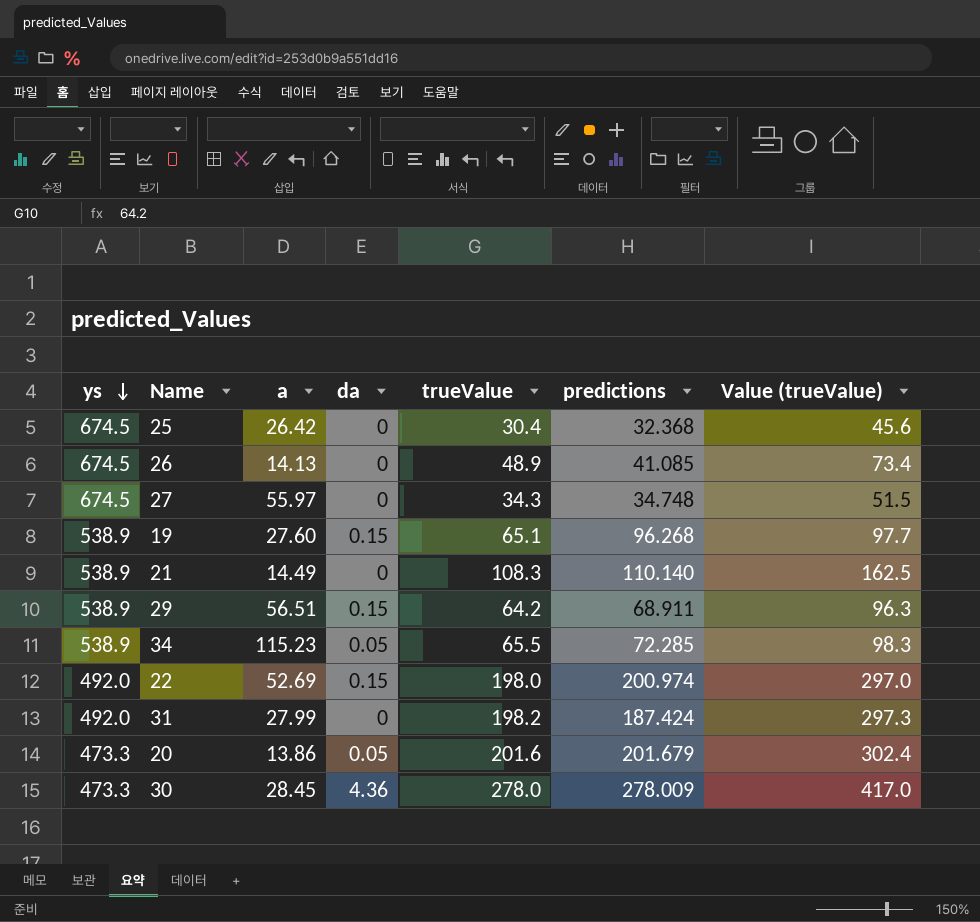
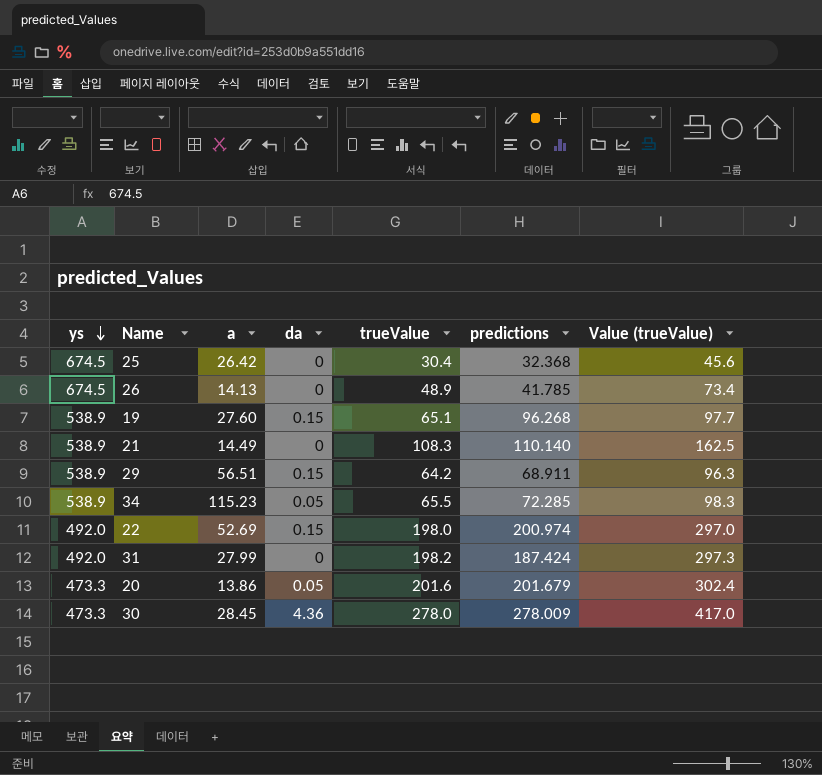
row 27: 674.5 | 55.97 | 0 | 34.3 | 34.748 | 51.5 -> none
26 | predictions: 41.085 -> 41.785

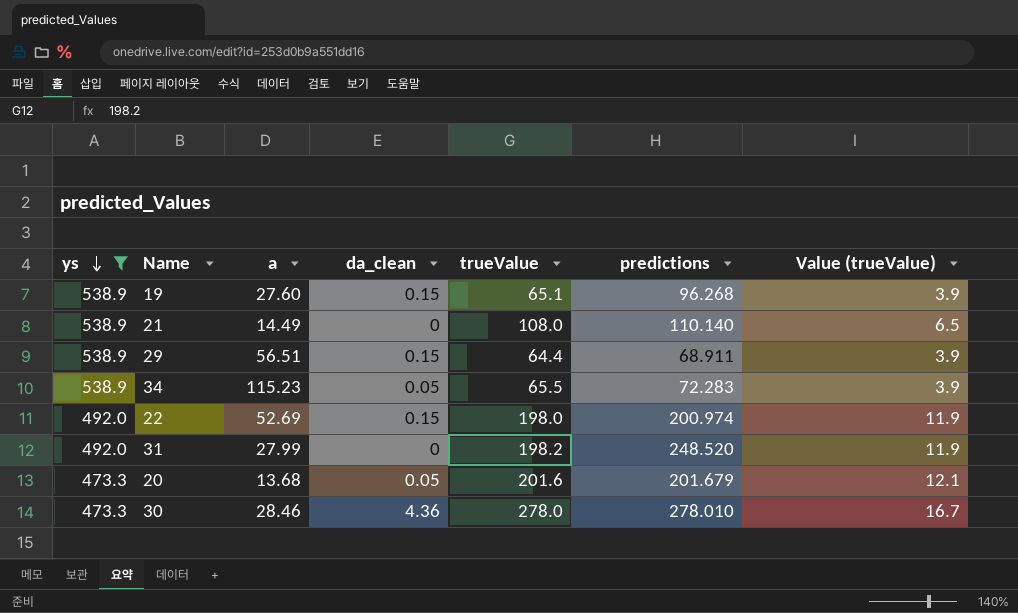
filter: none -> ys != 674.5
column name: da -> da_clean
column Value (trueValue) | formula: [trueValue] * 1.5 -> [trueValue] * 0.06
21 | trueValue: 108.3 -> 108.0
29 | trueValue: 64.2 -> 64.4
34 | predictions: 72.285 -> 72.283
31 | predictions: 187.424 -> 248.520
20 | a: 13.86 -> 13.68
30 | a: 28.45 -> 28.46
30 | predictions: 278.009 -> 278.010

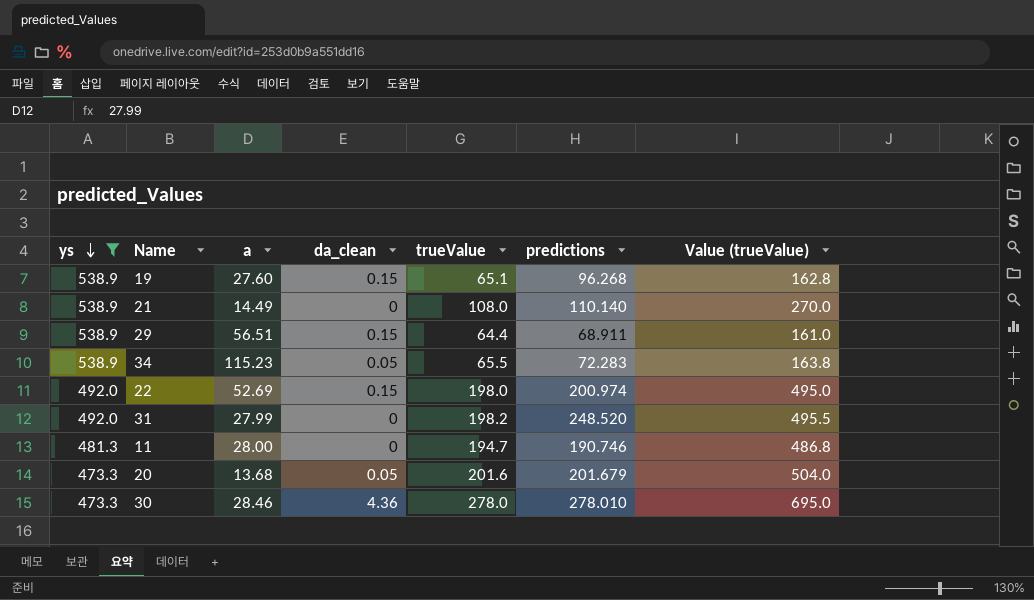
column Value (trueValue) | formula: [trueValue] * 0.06 -> [trueValue] * 2.5
row 11: none -> 481.3 | 28.00 | 0 | 194.7 | 190.746 | 486.8

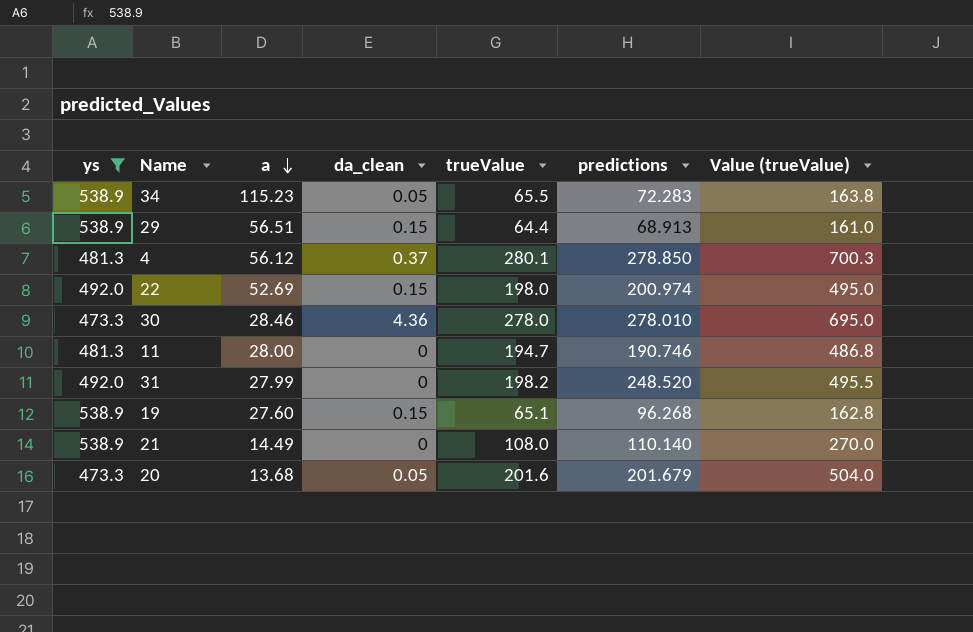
row order: ys descending -> a descending
29 | predictions: 68.911 -> 68.913
row 4: none -> 481.3 | 56.12 | 0.37 | 280.1 | 278.850 | 700.3

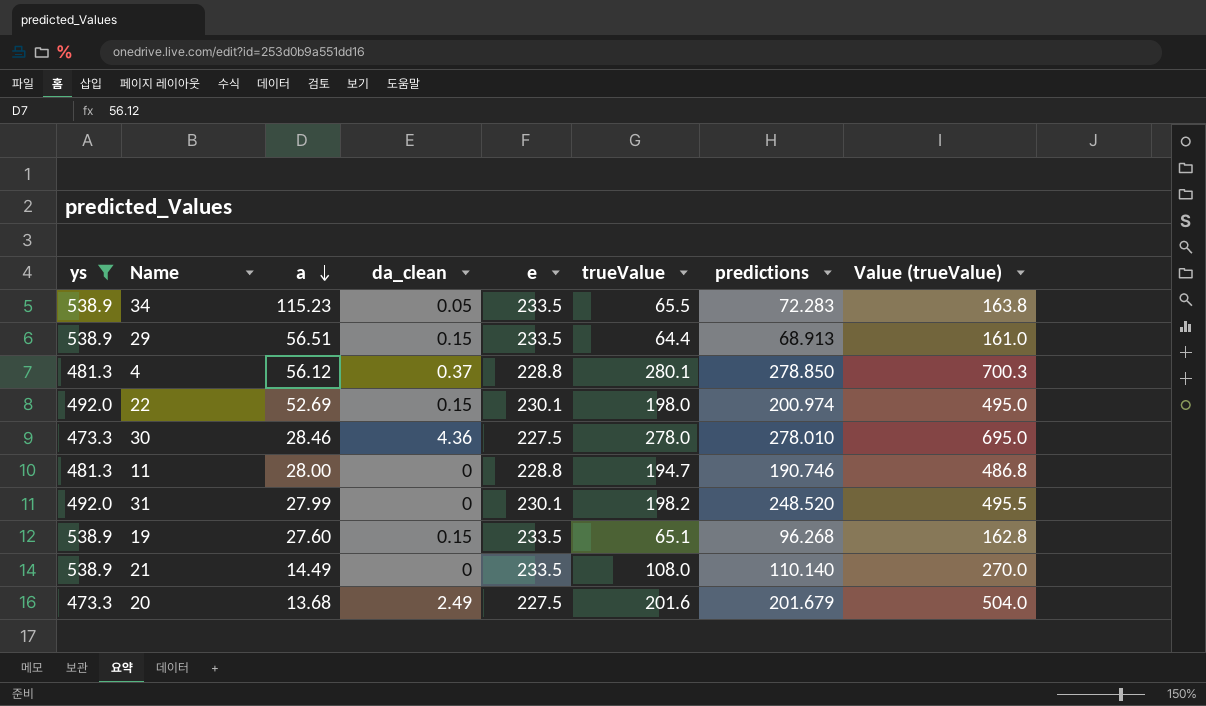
column e | position: none -> 5
20 | da_clean: 0.05 -> 2.49

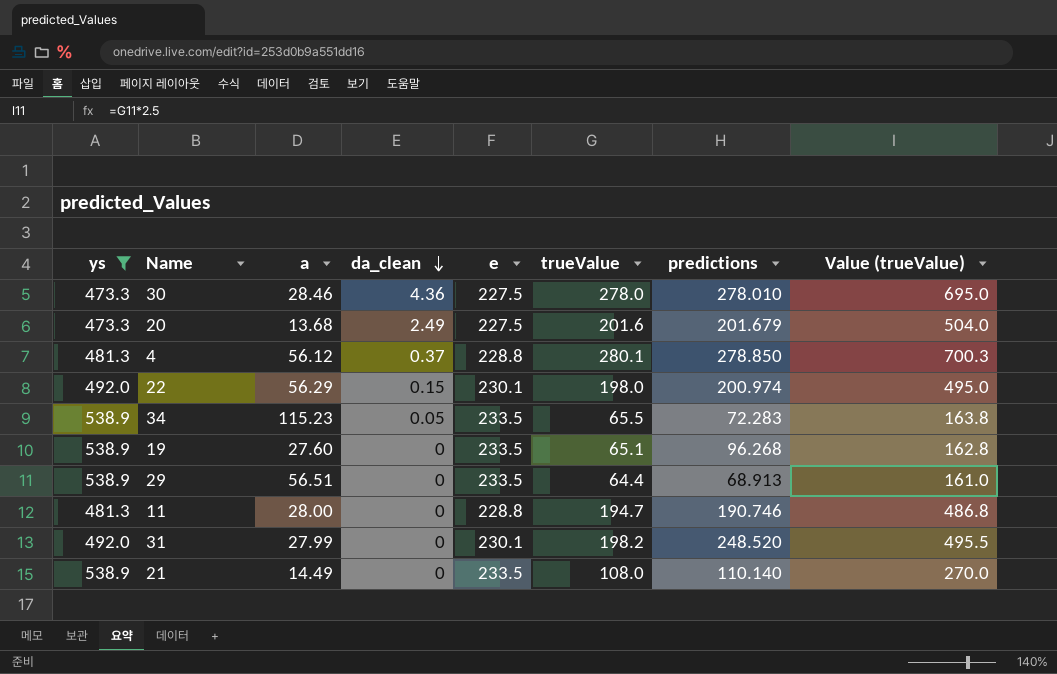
row order: a descending -> da_clean descending
22 | a: 52.69 -> 56.29
19 | da_clean: 0.15 -> 0
29 | da_clean: 0.15 -> 0

